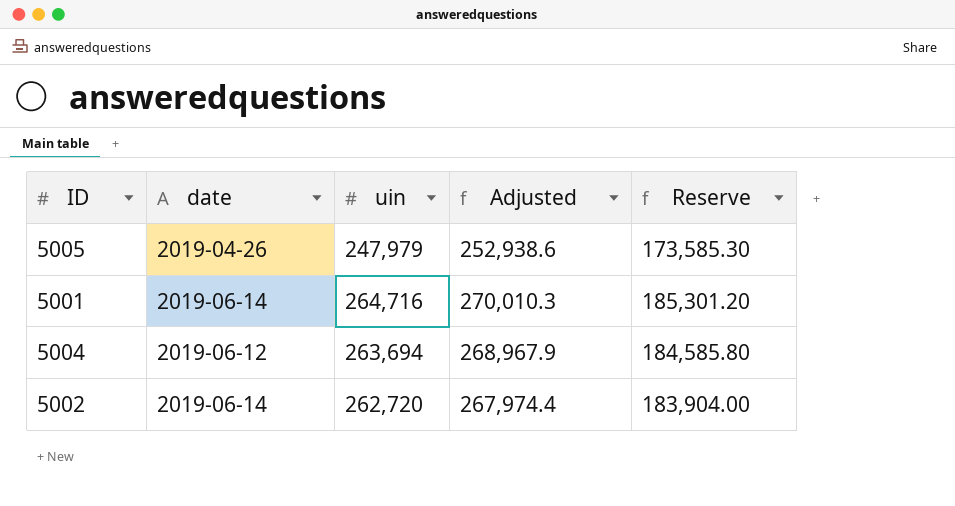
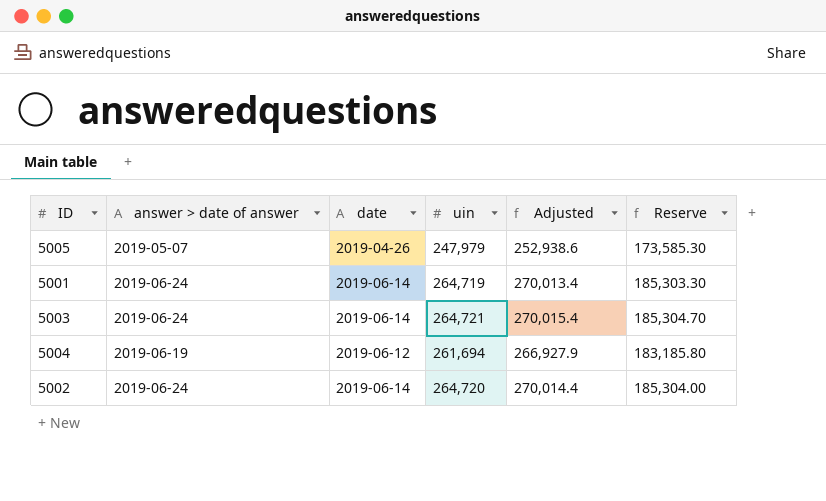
column answer > date of answer | position: none -> 2
5001 | uin: 264,716 -> 264,719
5001 | Adjusted: 270,010.3 -> 270,013.4
5001 | Reserve: 185,301.20 -> 185,303.30
row 5003: none -> 2019-06-24 | 2019-06-14 | 264,721 | 270,015.4 | 185,304.70
5004 | uin: 263,694 -> 261,694
5004 | Adjusted: 268,967.9 -> 266,927.9
5004 | Reserve: 184,585.80 -> 183,185.80
5002 | uin: 262,720 -> 264,720
5002 | Adjusted: 267,974.4 -> 270,014.4
5002 | Reserve: 183,904.00 -> 185,304.00

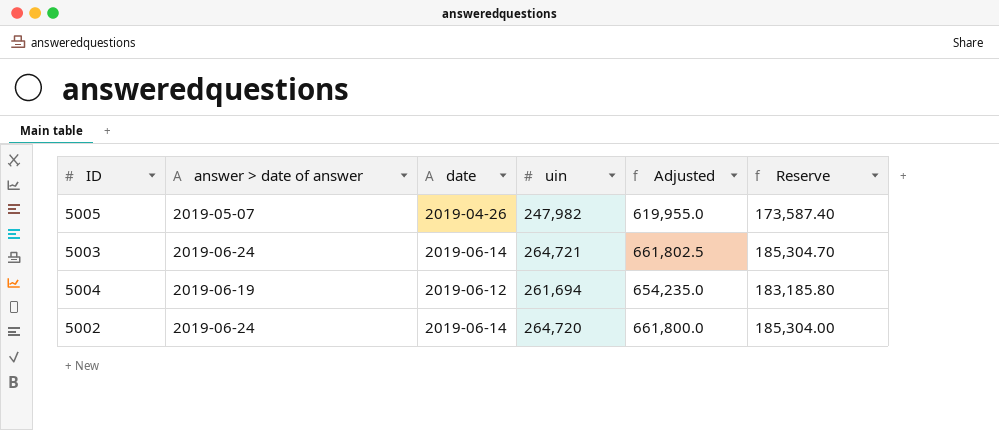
column Adjusted | formula: [uin] * 1.02 -> [uin] * 2.5
row 5001: 2019-06-24 | 2019-06-14 | 264,719 | 270,013.4 | 185,303.30 -> none
5005 | uin: 247,979 -> 247,982
5005 | Reserve: 173,585.30 -> 173,587.40

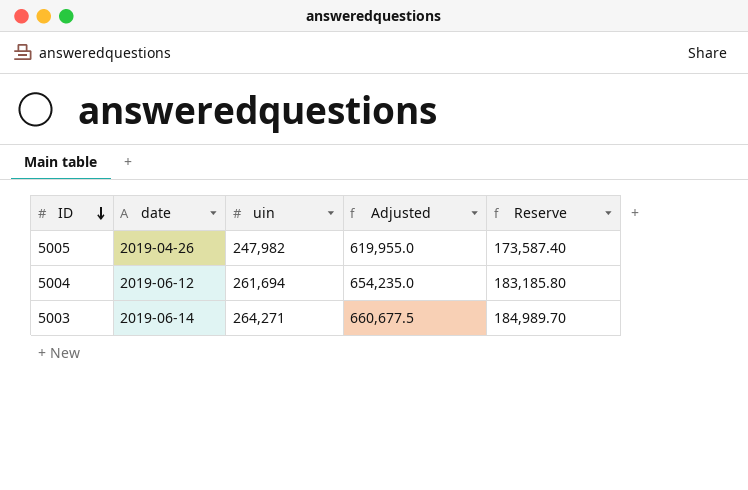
row order: none -> ID descending
column answer > date of answer | position: 2 -> none
row 5002: 2019-06-24 | 2019-06-14 | 264,720 | 661,800.0 | 185,304.00 -> none
5003 | uin: 264,721 -> 264,271
5003 | Adjusted: 661,802.5 -> 660,677.5
5003 | Reserve: 185,304.70 -> 184,989.70

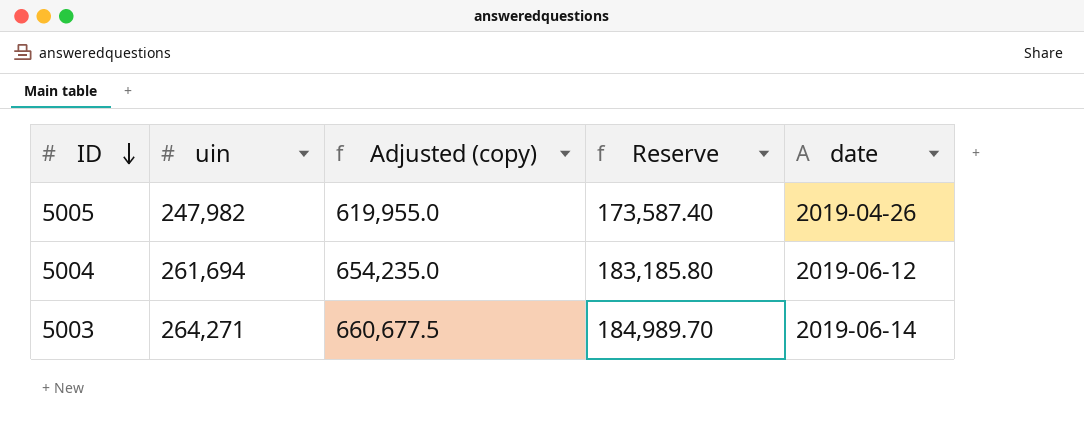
column name: Adjusted -> Adjusted (copy)
column date | position: 2 -> 5

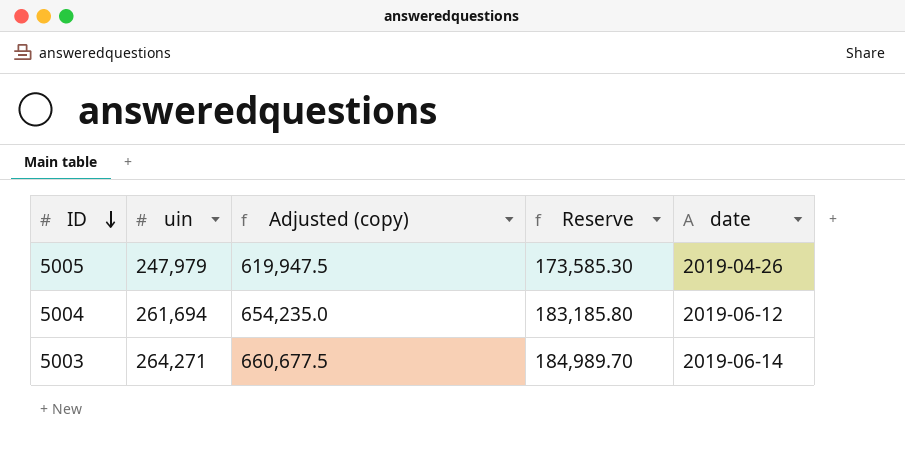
5005 | uin: 247,982 -> 247,979
5005 | Adjusted (copy): 619,955.0 -> 619,947.5
5005 | Reserve: 173,587.40 -> 173,585.30

